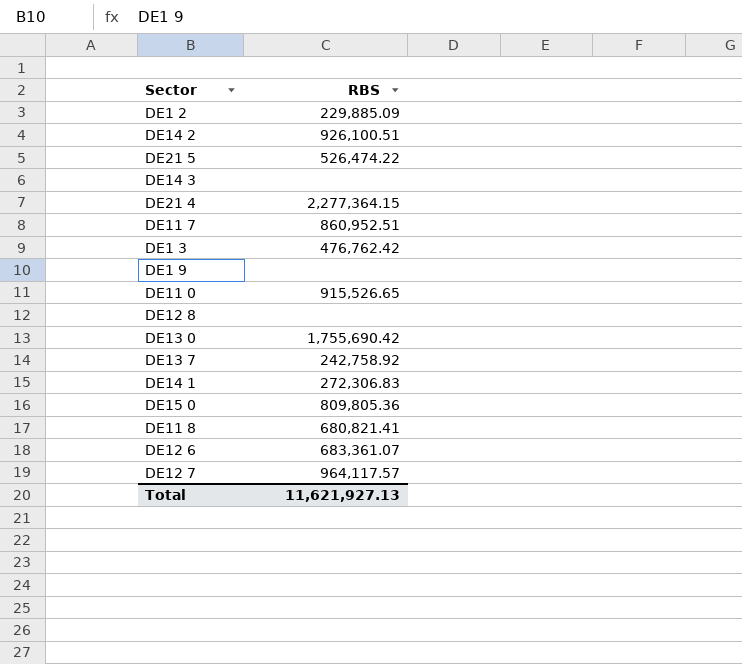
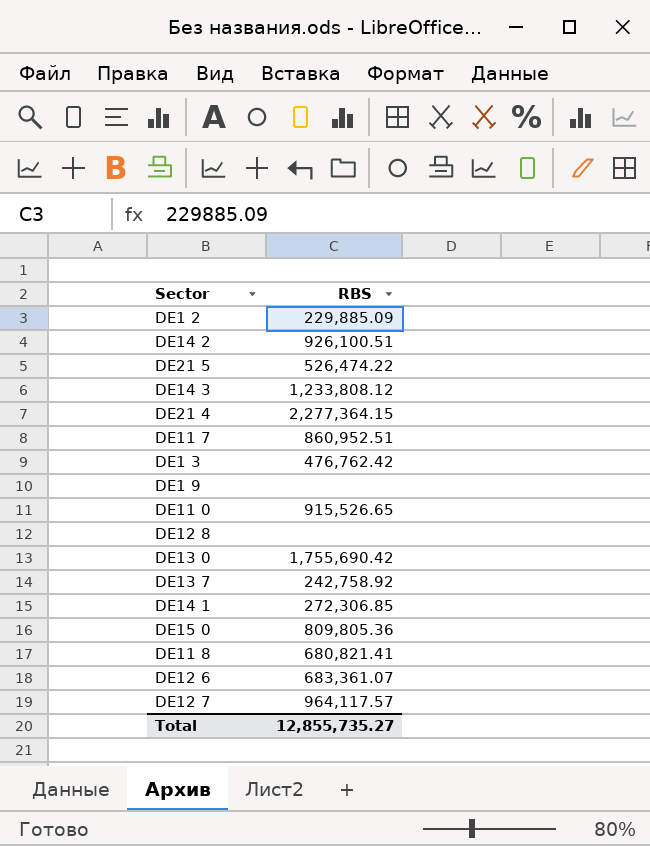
DE14 3 | RBS: none -> 1,233,808.12
DE14 1 | RBS: 272,306.83 -> 272,306.85
Total | RBS: 11,621,927.13 -> 12,855,735.27

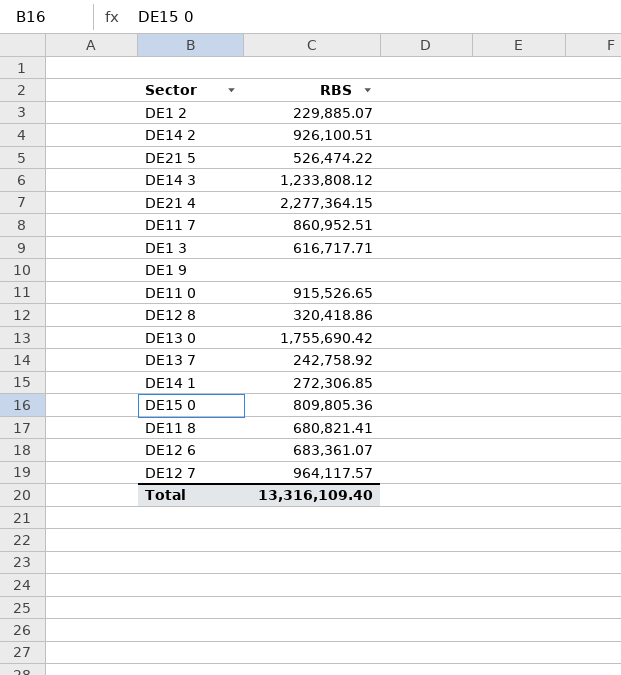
DE1 2 | RBS: 229,885.09 -> 229,885.07
DE1 3 | RBS: 476,762.42 -> 616,717.71
DE12 8 | RBS: none -> 320,418.86
Total | RBS: 12,855,735.27 -> 13,316,109.40

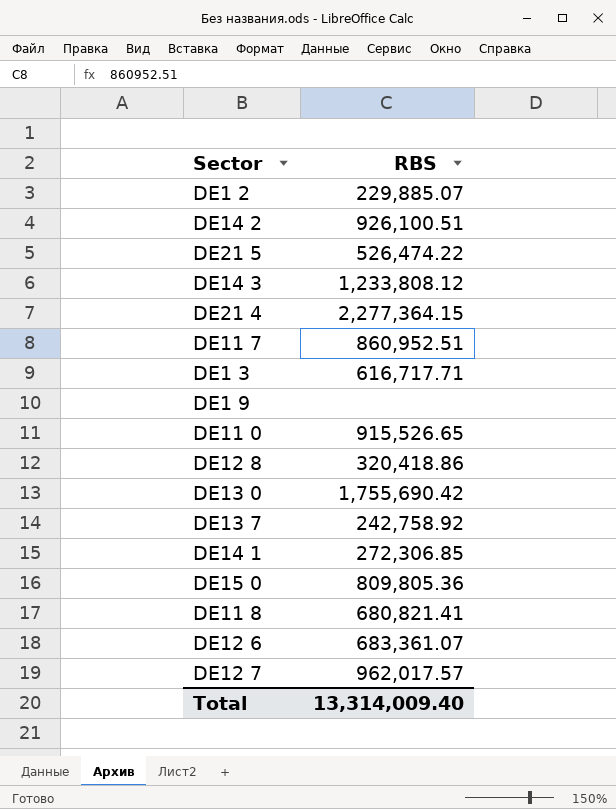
DE12 7 | RBS: 964,117.57 -> 962,017.57
Total | RBS: 13,316,109.40 -> 13,314,009.40

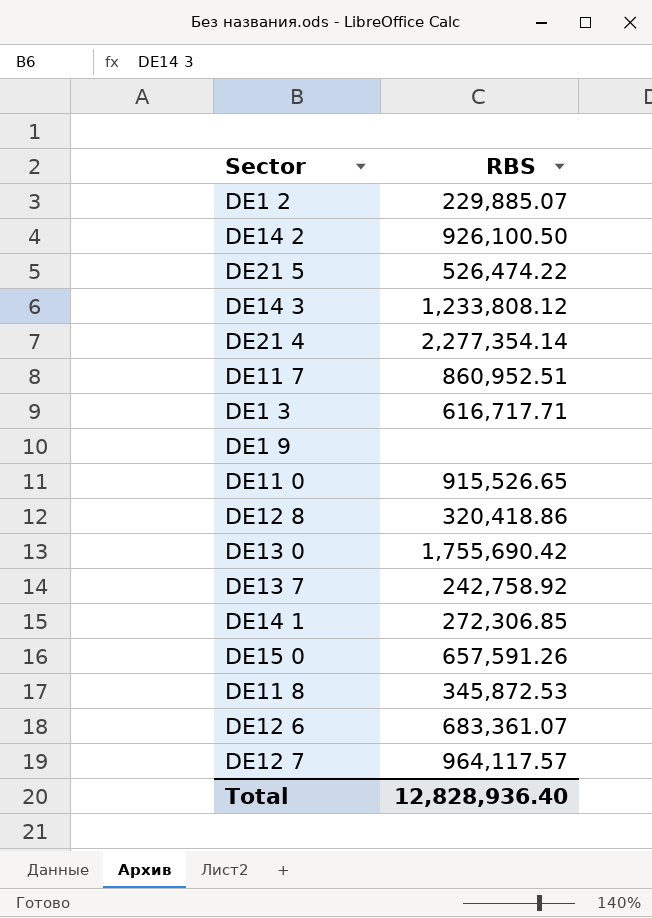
DE14 2 | RBS: 926,100.51 -> 926,100.50
DE21 4 | RBS: 2,277,364.15 -> 2,277,354.14
DE15 0 | RBS: 809,805.36 -> 657,591.26
DE11 8 | RBS: 680,821.41 -> 345,872.53
DE12 7 | RBS: 962,017.57 -> 964,117.57
Total | RBS: 13,314,009.40 -> 12,828,936.40

